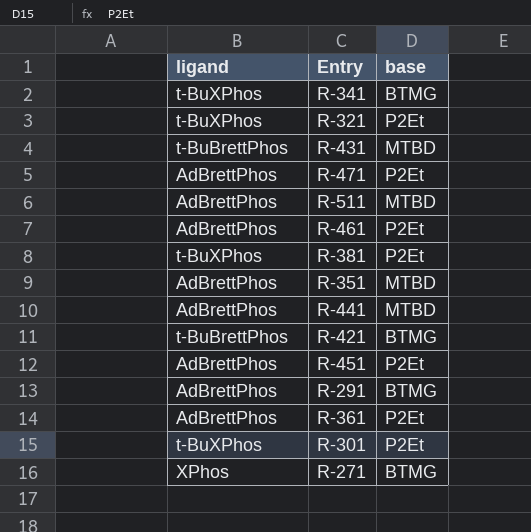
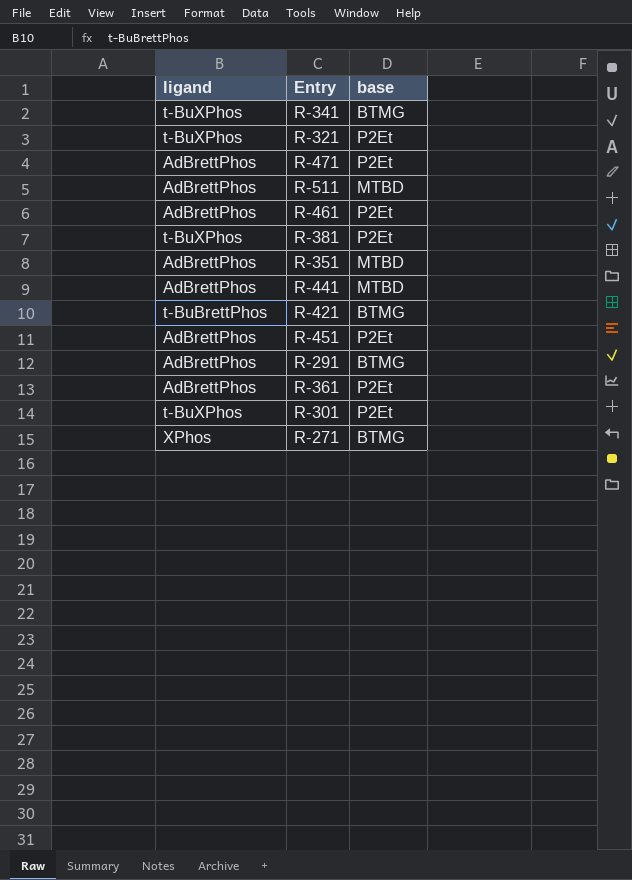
row R-431: t-BuBrettPhos | MTBD -> none

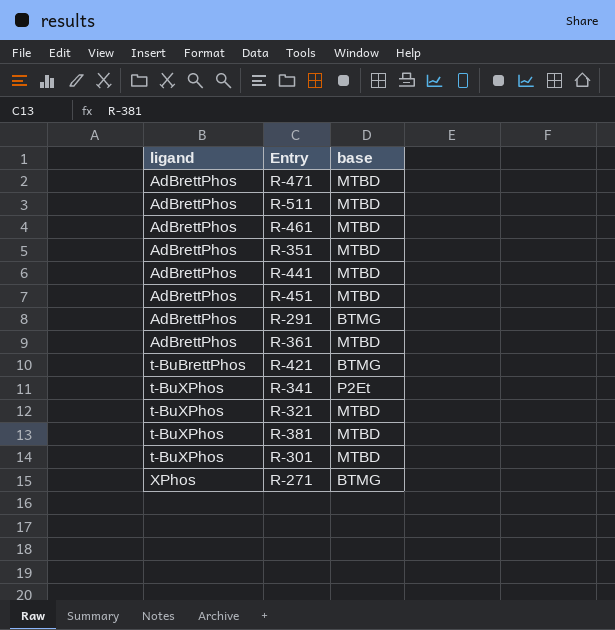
row order: none -> ligand ascending
R-471 | base: P2Et -> MTBD
R-461 | base: P2Et -> MTBD
R-451 | base: P2Et -> MTBD
R-361 | base: P2Et -> MTBD
R-341 | base: BTMG -> P2Et
R-321 | base: P2Et -> MTBD
R-381 | base: P2Et -> MTBD
R-301 | base: P2Et -> MTBD

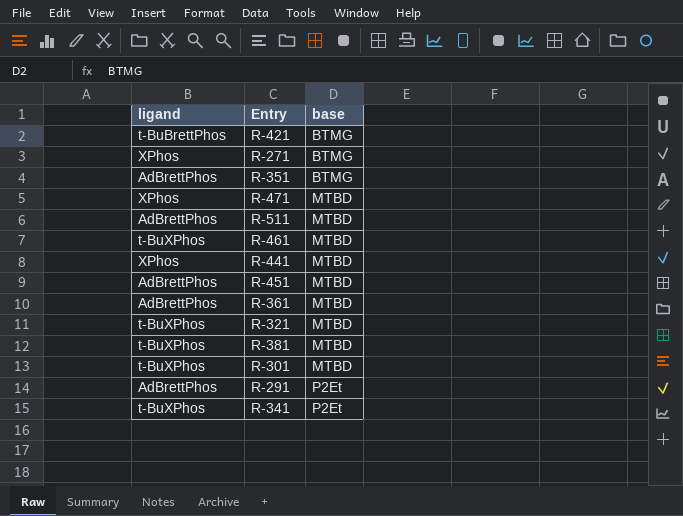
row order: ligand ascending -> base ascending
R-351 | base: MTBD -> BTMG
R-471 | ligand: AdBrettPhos -> XPhos
R-461 | ligand: AdBrettPhos -> t-BuXPhos
R-441 | ligand: AdBrettPhos -> XPhos
R-291 | base: BTMG -> P2Et

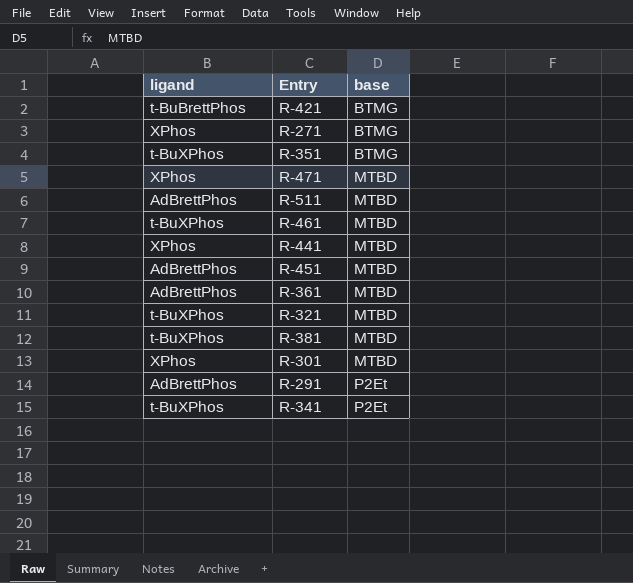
R-351 | ligand: AdBrettPhos -> t-BuXPhos
R-301 | ligand: t-BuXPhos -> XPhos

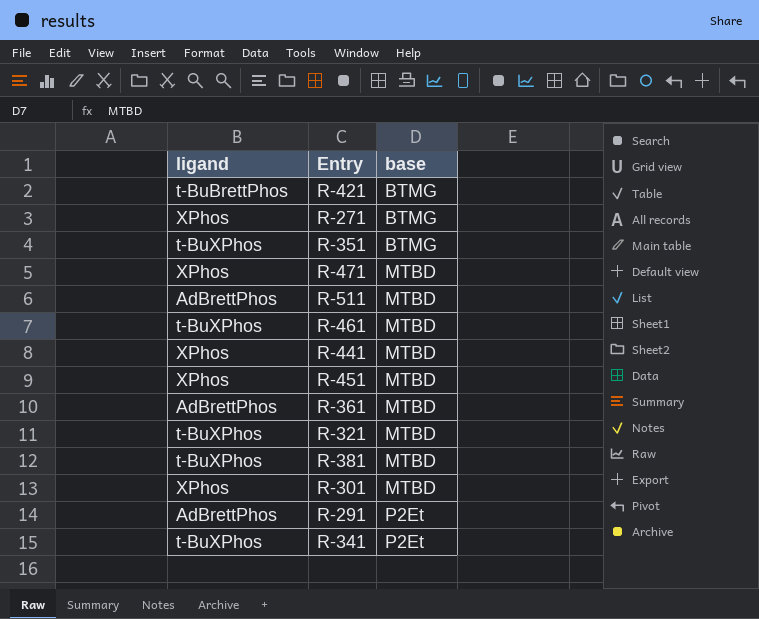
R-451 | ligand: AdBrettPhos -> XPhos

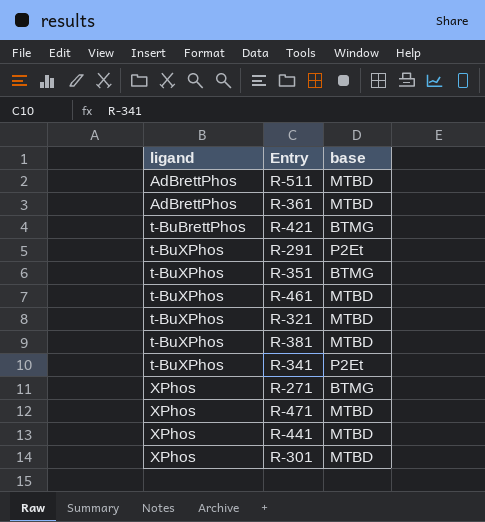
row order: base ascending -> ligand ascending
row R-451: XPhos | MTBD -> none
R-291 | ligand: AdBrettPhos -> t-BuXPhos

